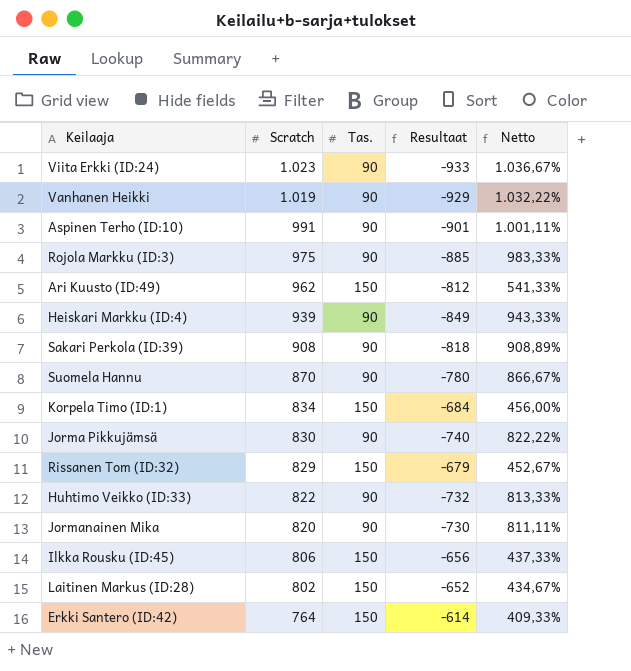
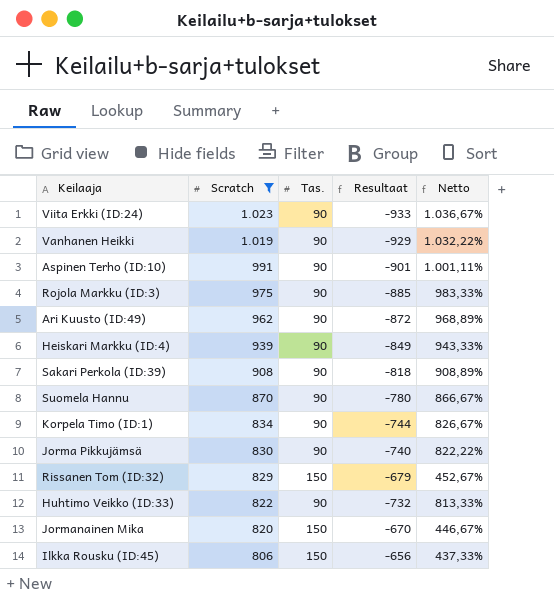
filter: none -> Scratch >= 806
Ari Kuusto (ID:49) | Tas.: 150 -> 90
Ari Kuusto (ID:49) | Resultaat: -812 -> -872
Ari Kuusto (ID:49) | Netto: 541,33% -> 968,89%
Korpela Timo (ID:1) | Tas.: 150 -> 90
Korpela Timo (ID:1) | Resultaat: -684 -> -744
Korpela Timo (ID:1) | Netto: 456,00% -> 826,67%
Jormanainen Mika | Tas.: 90 -> 150
Jormanainen Mika | Resultaat: -730 -> -670
Jormanainen Mika | Netto: 811,11% -> 446,67%

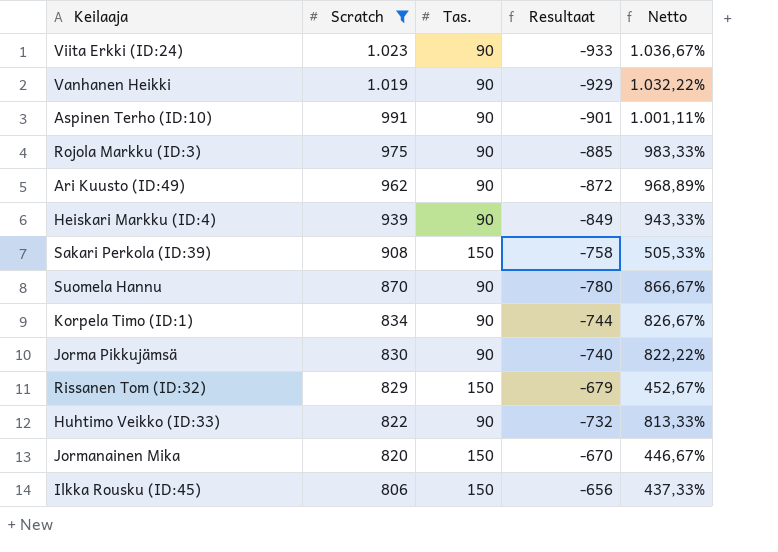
Sakari Perkola (ID:39) | Tas.: 90 -> 150
Sakari Perkola (ID:39) | Resultaat: -818 -> -758
Sakari Perkola (ID:39) | Netto: 908,89% -> 505,33%

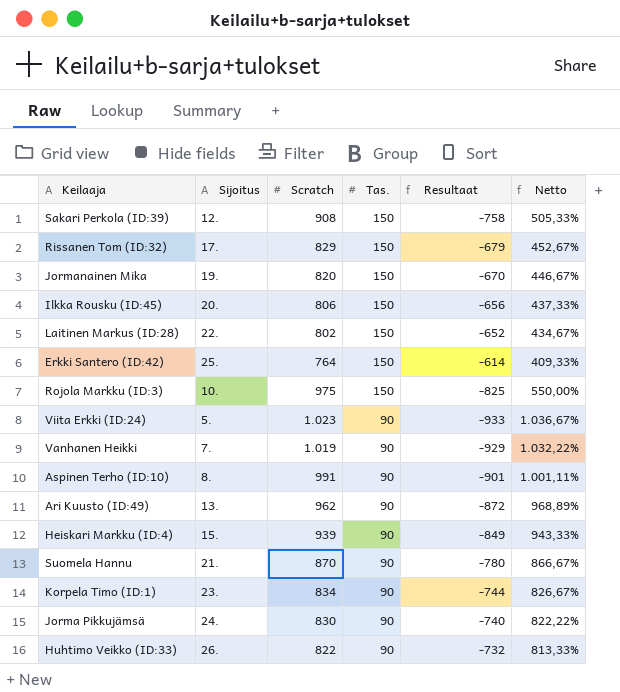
filter: Scratch >= 806 -> none
row order: Scratch descending -> Tas. descending
column Sijoitus | position: none -> 2
Rojola Markku (ID:3) | Tas.: 90 -> 150
Rojola Markku (ID:3) | Resultaat: -885 -> -825
Rojola Markku (ID:3) | Netto: 983,33% -> 550,00%

